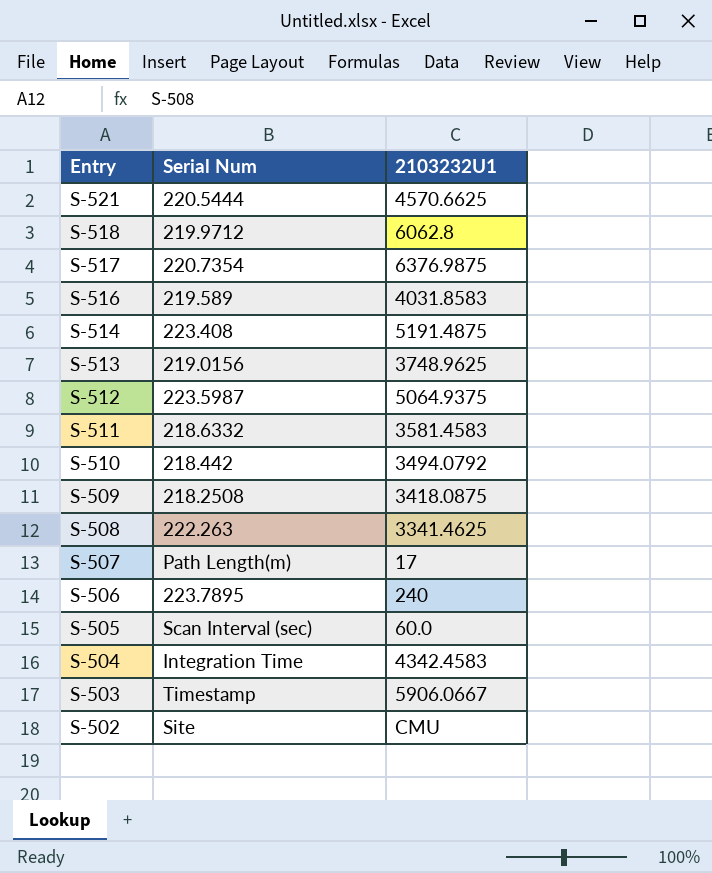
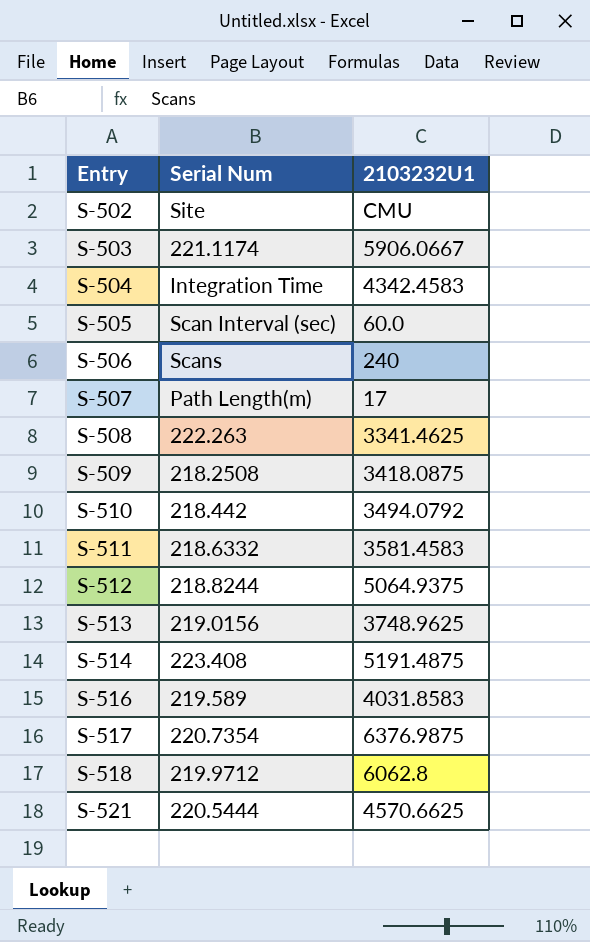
row order: Entry descending -> Entry ascending
S-503 | Serial Num: Timestamp -> 221.1174
S-506 | Serial Num: 223.7895 -> Scans
S-512 | Serial Num: 223.5987 -> 218.8244

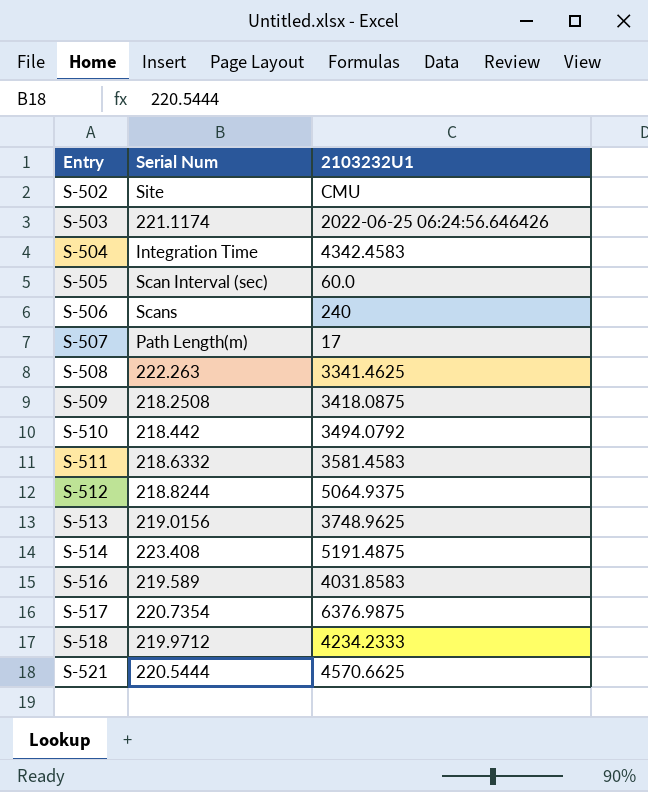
S-503 | 2103232U1: 5906.0667 -> 2022-06-25 06:24:56.646426
S-518 | 2103232U1: 6062.8 -> 4234.2333

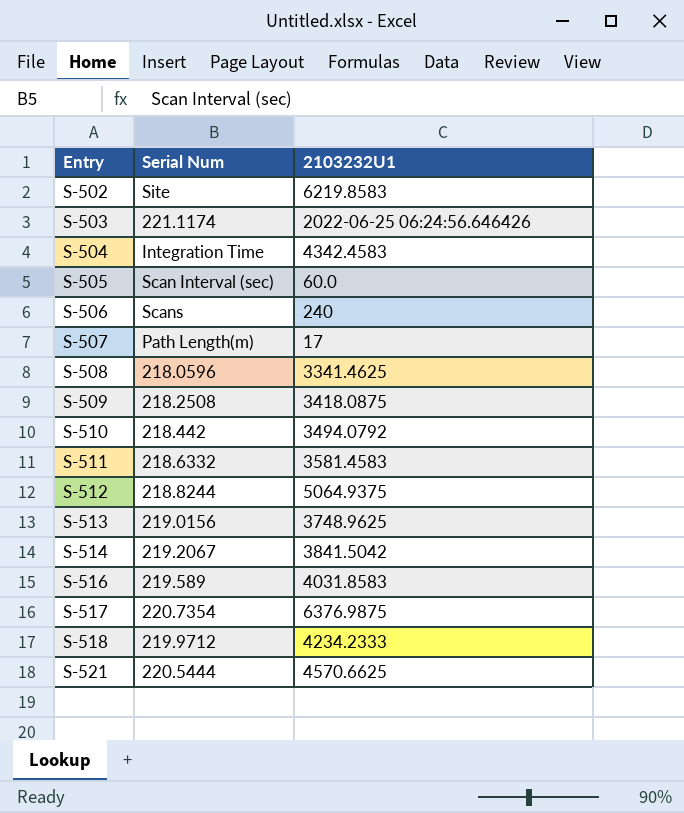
S-502 | 2103232U1: CMU -> 6219.8583
S-508 | Serial Num: 222.263 -> 218.0596
S-514 | Serial Num: 223.408 -> 219.2067
S-514 | 2103232U1: 5191.4875 -> 3841.5042

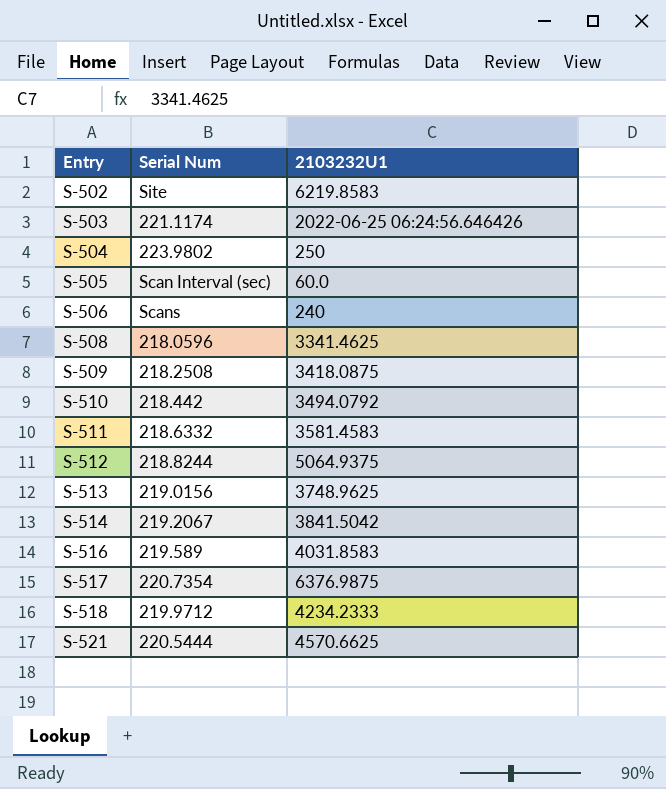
row S-507: Path Length(m) | 17 -> none
S-504 | Serial Num: Integration Time -> 223.9802
S-504 | 2103232U1: 4342.4583 -> 250

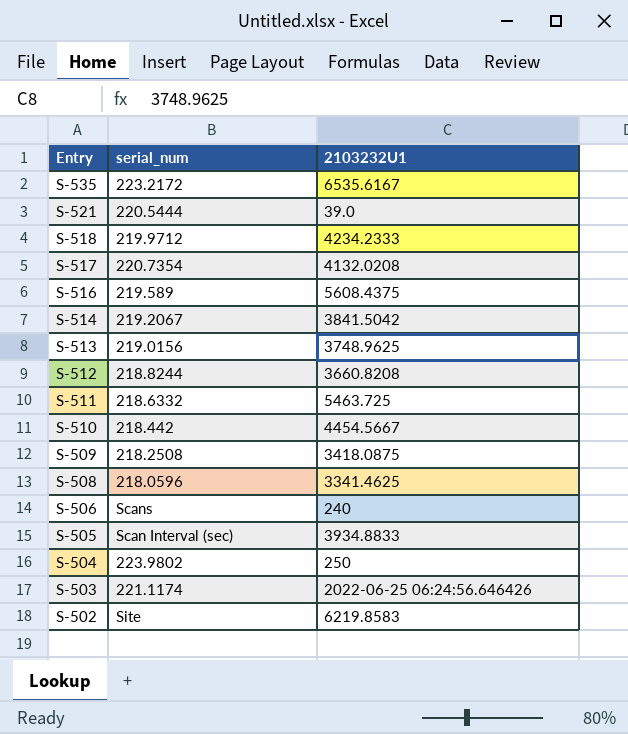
row order: Entry ascending -> Entry descending
column name: Serial Num -> serial_num
row S-535: none -> 223.2172 | 6535.6167
S-521 | 2103232U1: 4570.6625 -> 39.0
S-517 | 2103232U1: 6376.9875 -> 4132.0208
S-516 | 2103232U1: 4031.8583 -> 5608.4375
S-512 | 2103232U1: 5064.9375 -> 3660.8208
S-511 | 2103232U1: 3581.4583 -> 5463.725
S-510 | 2103232U1: 3494.0792 -> 4454.5667
S-505 | 2103232U1: 60.0 -> 3934.8833

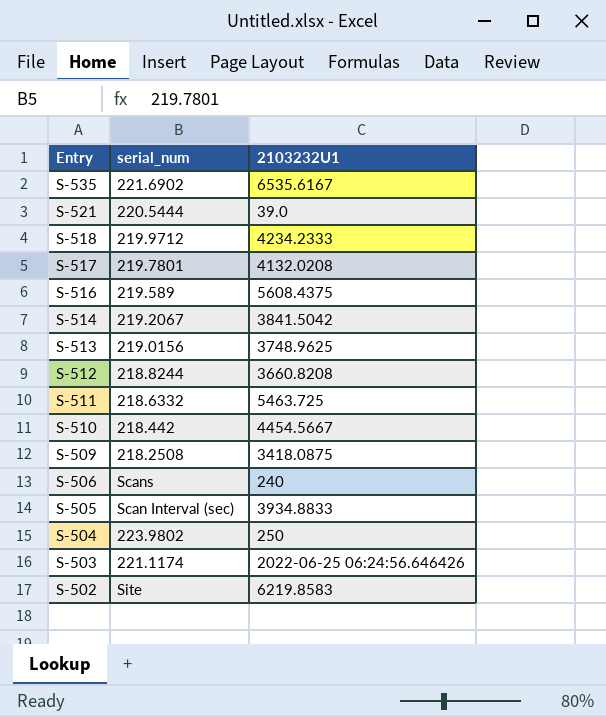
row S-508: 218.0596 | 3341.4625 -> none
S-535 | serial_num: 223.2172 -> 221.6902
S-517 | serial_num: 220.7354 -> 219.7801

